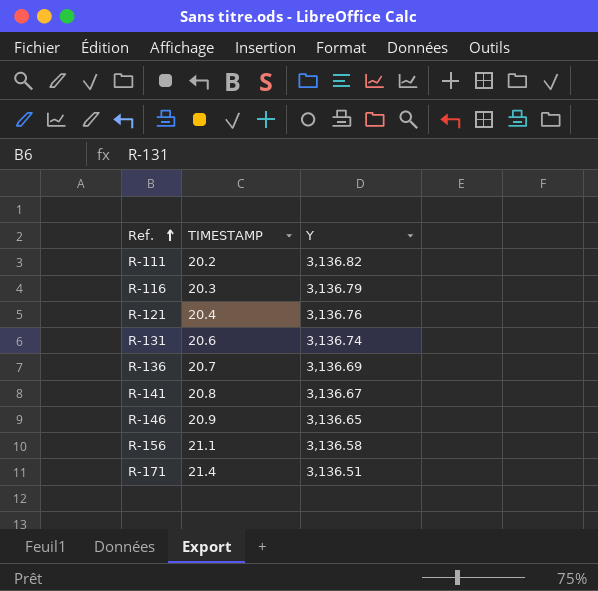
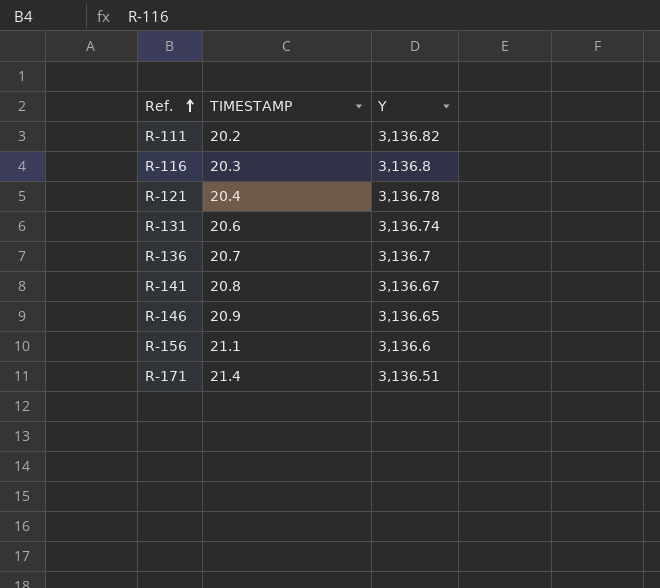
R-116 | Y: 3,136.79 -> 3,136.8
R-121 | Y: 3,136.76 -> 3,136.78
R-136 | Y: 3,136.69 -> 3,136.7
R-156 | Y: 3,136.58 -> 3,136.6

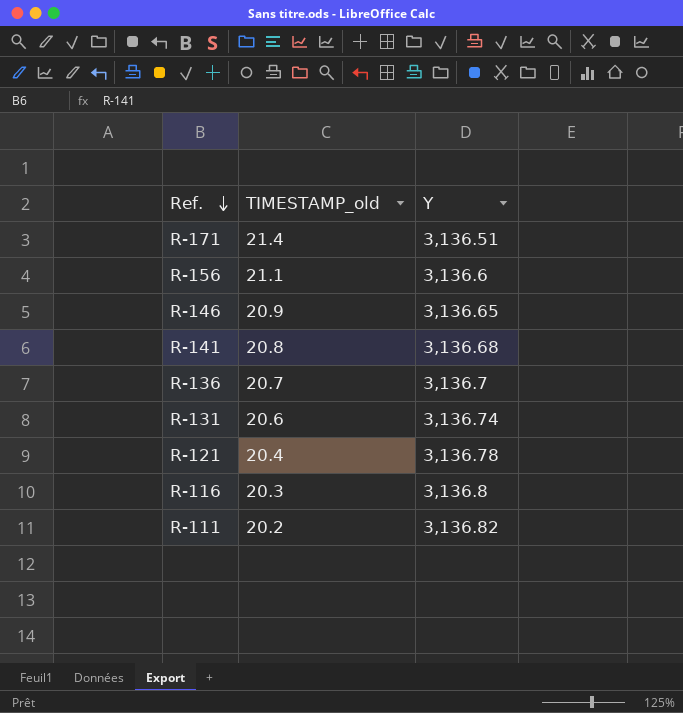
row order: Ref. ascending -> Ref. descending
column name: TIMESTAMP -> TIMESTAMP_old
R-141 | Y: 3,136.67 -> 3,136.68

